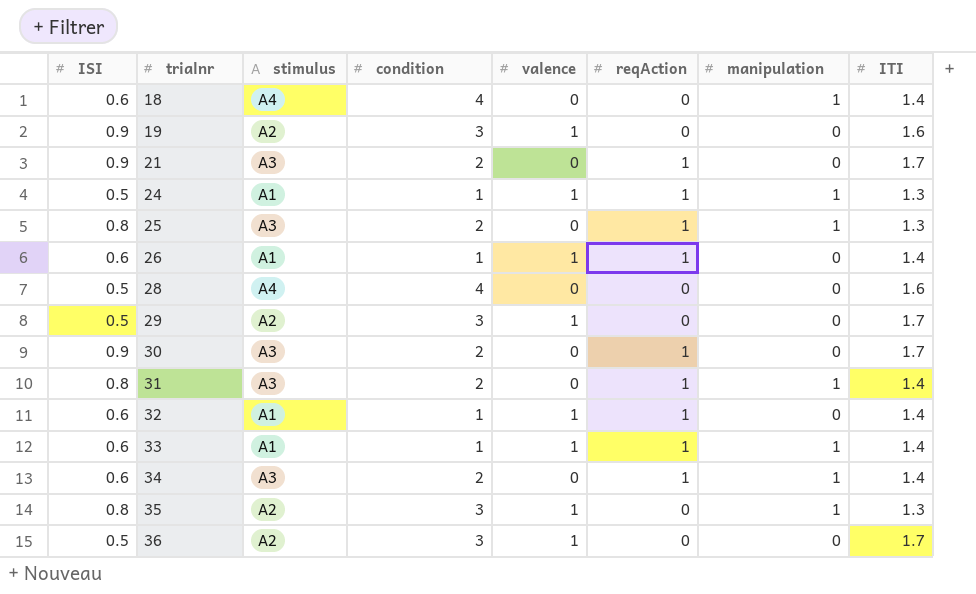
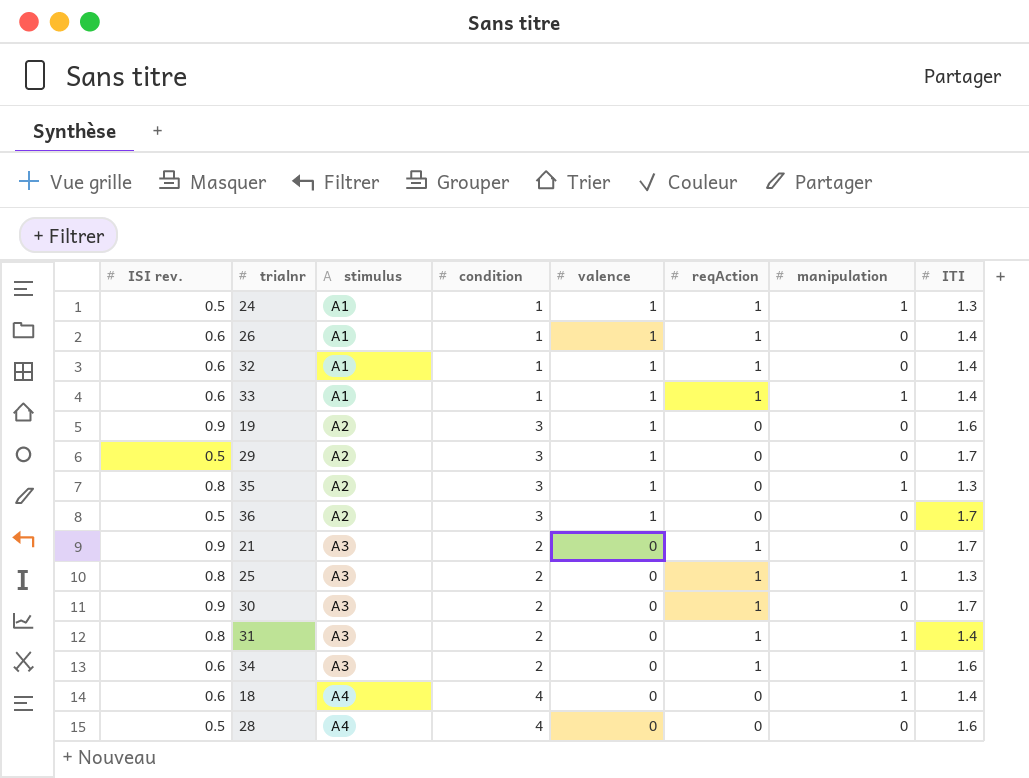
row order: trialnr ascending -> stimulus ascending
column name: ISI -> ISI rev.
34 | ITI: 1.4 -> 1.6

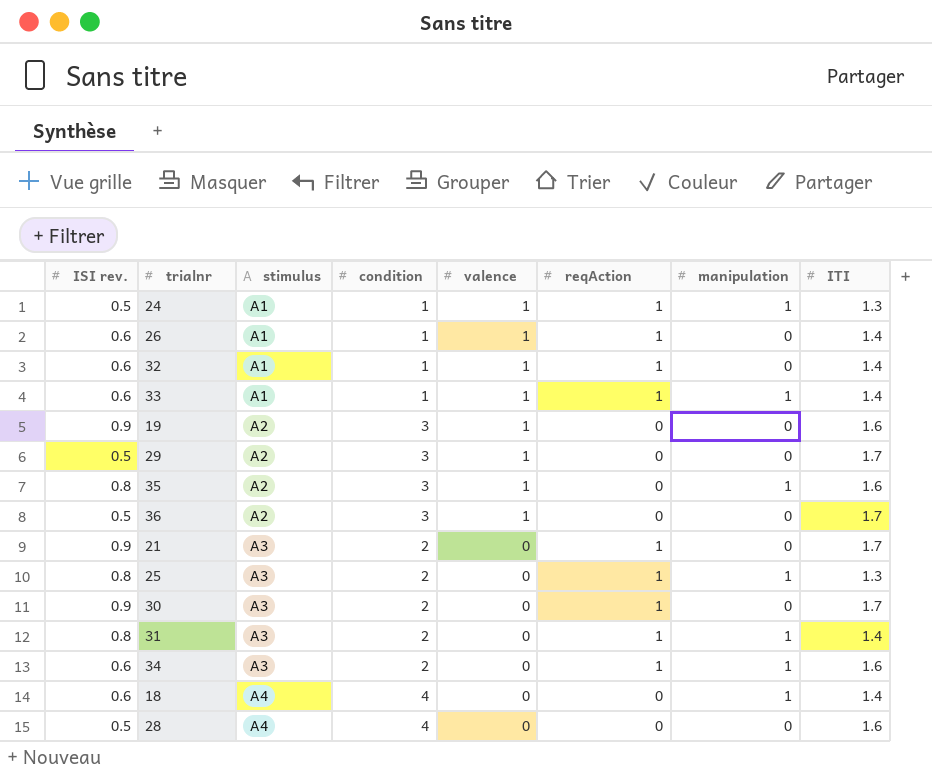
35 | ITI: 1.3 -> 1.6

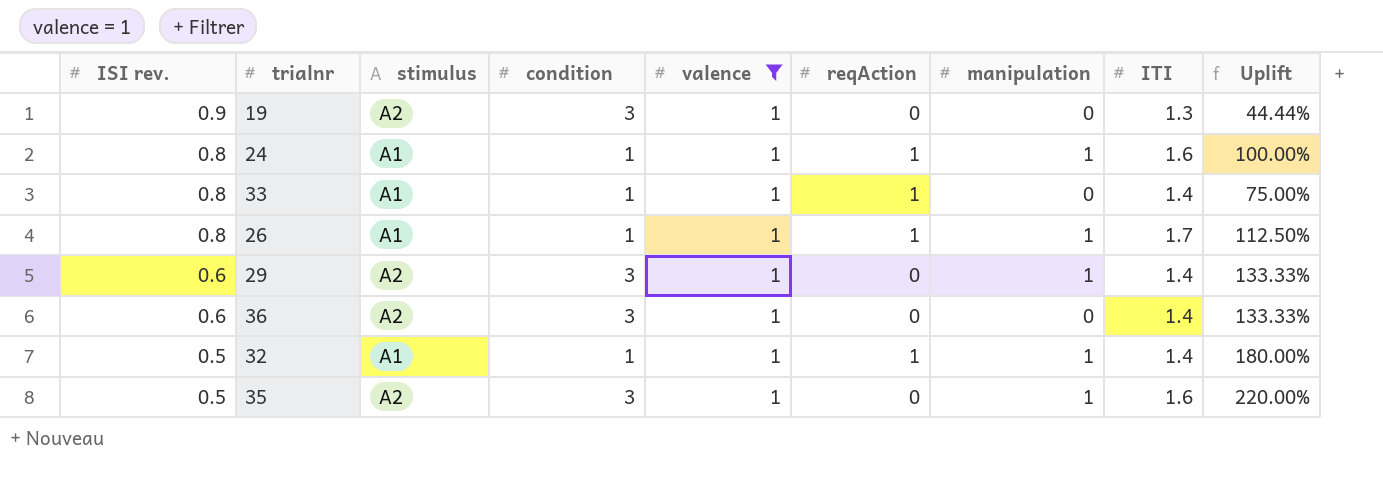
filter: none -> valence = 1
row order: stimulus ascending -> ISI rev. descending
column Uplift | formula: none -> ([ITI] - [ISI rev.]) / [ISI rev.]
19 | ITI: 1.6 -> 1.3
24 | ISI rev.: 0.5 -> 0.8
24 | ITI: 1.3 -> 1.6
33 | ISI rev.: 0.6 -> 0.8
33 | manipulation: 1 -> 0
26 | ISI rev.: 0.6 -> 0.8
26 | manipulation: 0 -> 1
26 | ITI: 1.4 -> 1.7
29 | ISI rev.: 0.5 -> 0.6
29 | manipulation: 0 -> 1
29 | ITI: 1.7 -> 1.4
36 | ISI rev.: 0.5 -> 0.6
36 | ITI: 1.7 -> 1.4
32 | ISI rev.: 0.6 -> 0.5
32 | manipulation: 0 -> 1
35 | ISI rev.: 0.8 -> 0.5

